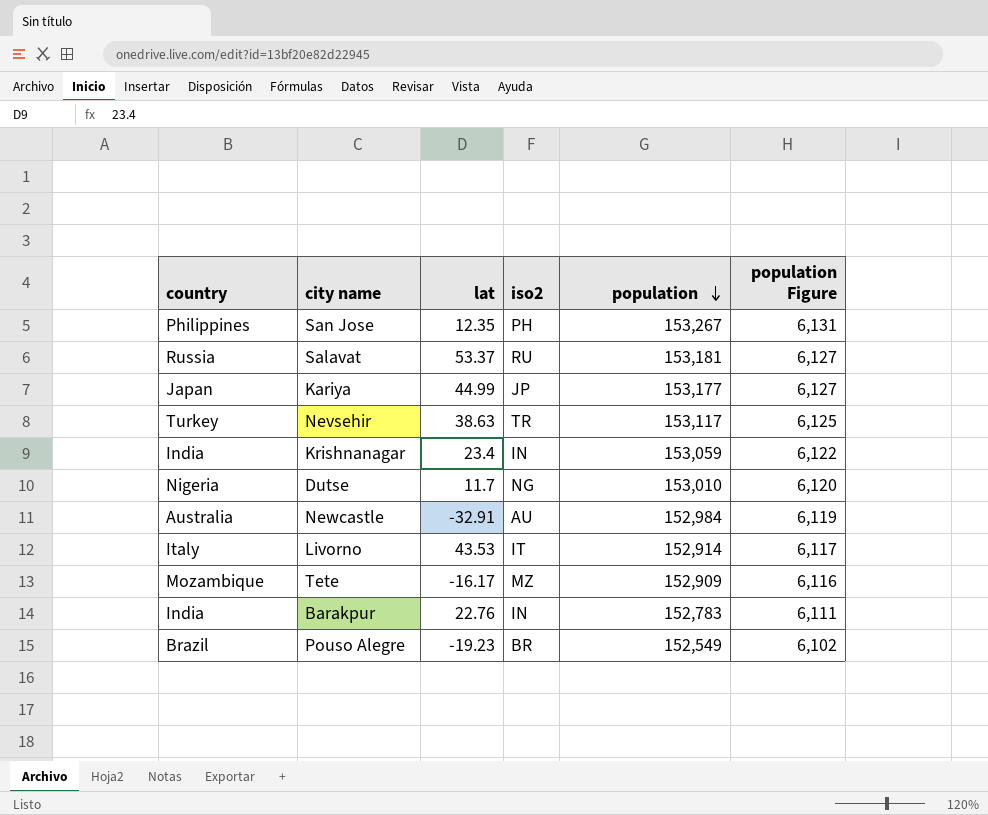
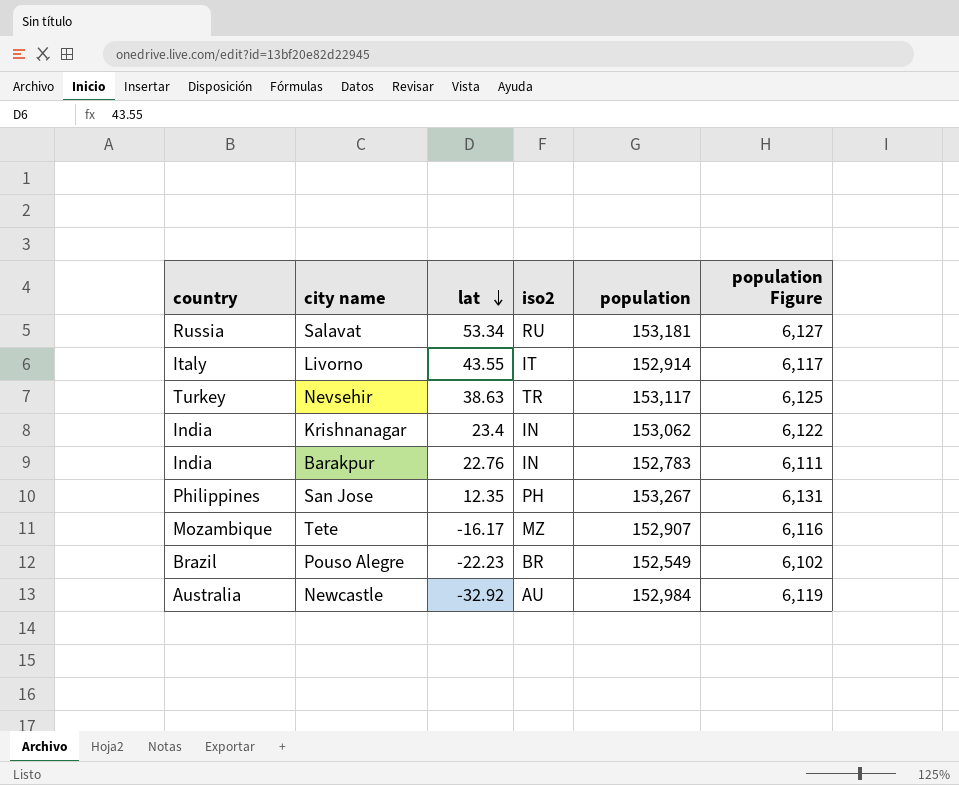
row order: population descending -> lat descending
row Kariya: Japan | 44.99 | JP | 153,177 | 6,127 -> none
row Dutse: Nigeria | 11.7 | NG | 153,010 | 6,120 -> none
Salavat | lat: 53.37 -> 53.34
Livorno | lat: 43.53 -> 43.55
Krishnanagar | population: 153,059 -> 153,062
Tete | population: 152,909 -> 152,907
Pouso Alegre | lat: -19.23 -> -22.23
Newcastle | lat: -32.91 -> -32.92

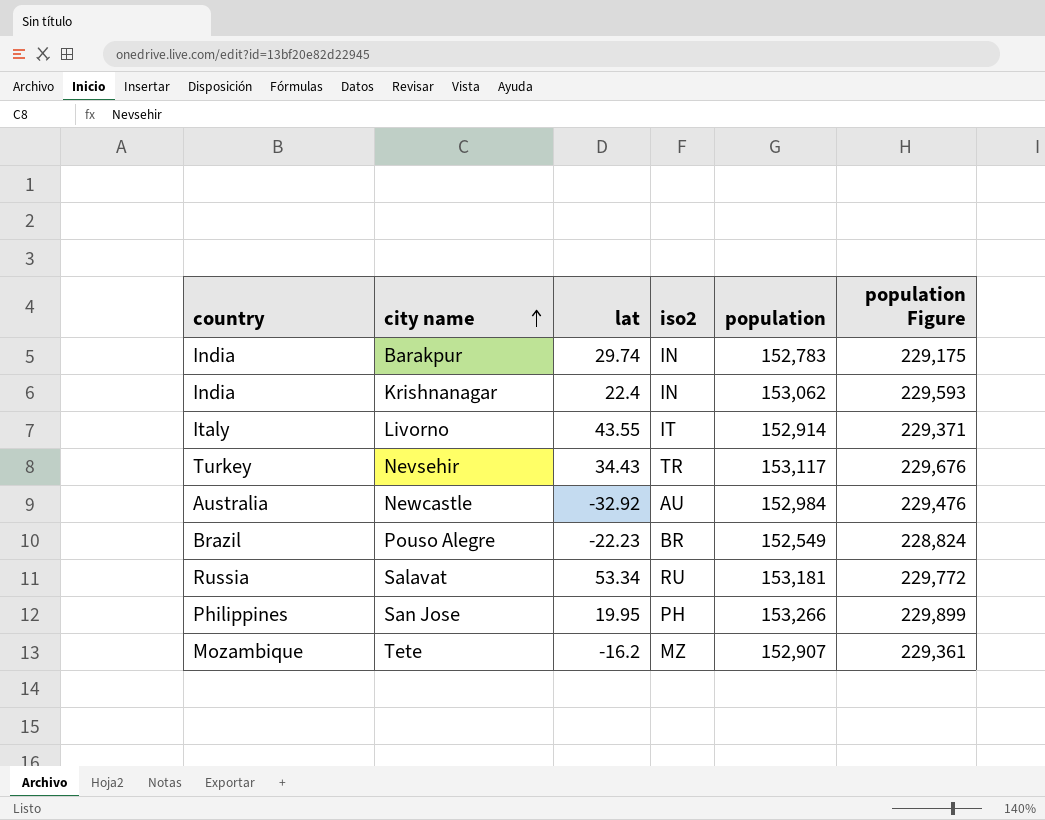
row order: lat descending -> city name ascending
column population Figure | formula: [population] * 0.04 -> [population] * 1.5
Barakpur | lat: 22.76 -> 29.74
Krishnanagar | lat: 23.4 -> 22.4
Nevsehir | lat: 38.63 -> 34.43
San Jose | lat: 12.35 -> 19.95
San Jose | population: 153,267 -> 153,266
Tete | lat: -16.17 -> -16.2

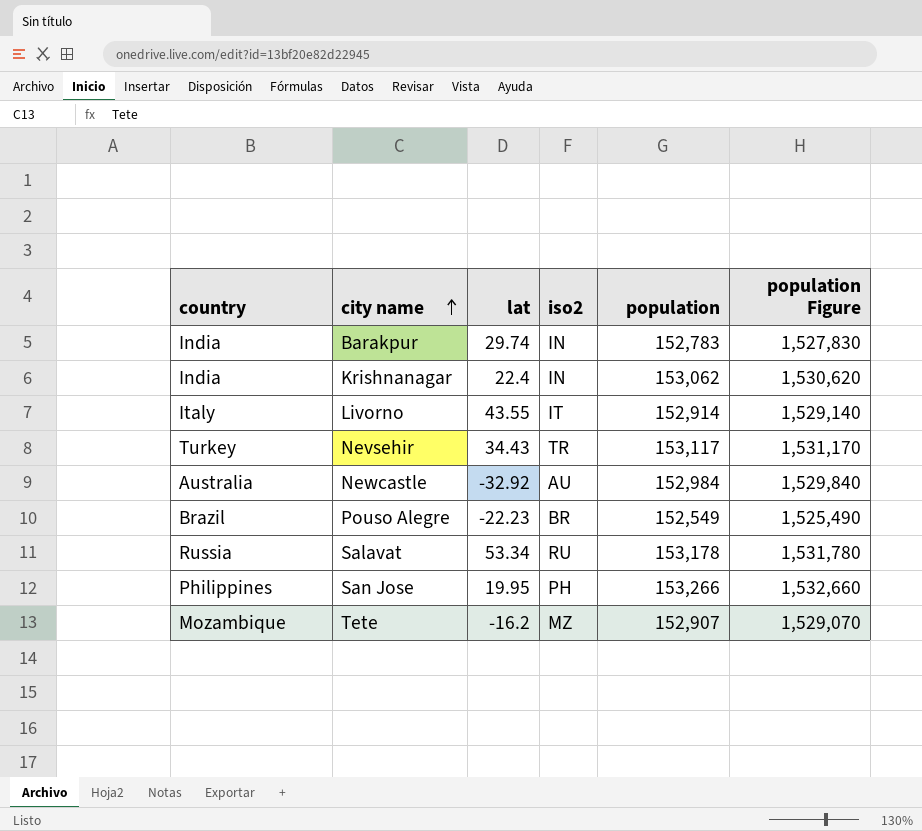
column population Figure | formula: [population] * 1.5 -> [population] * 10
Salavat | population: 153,181 -> 153,178

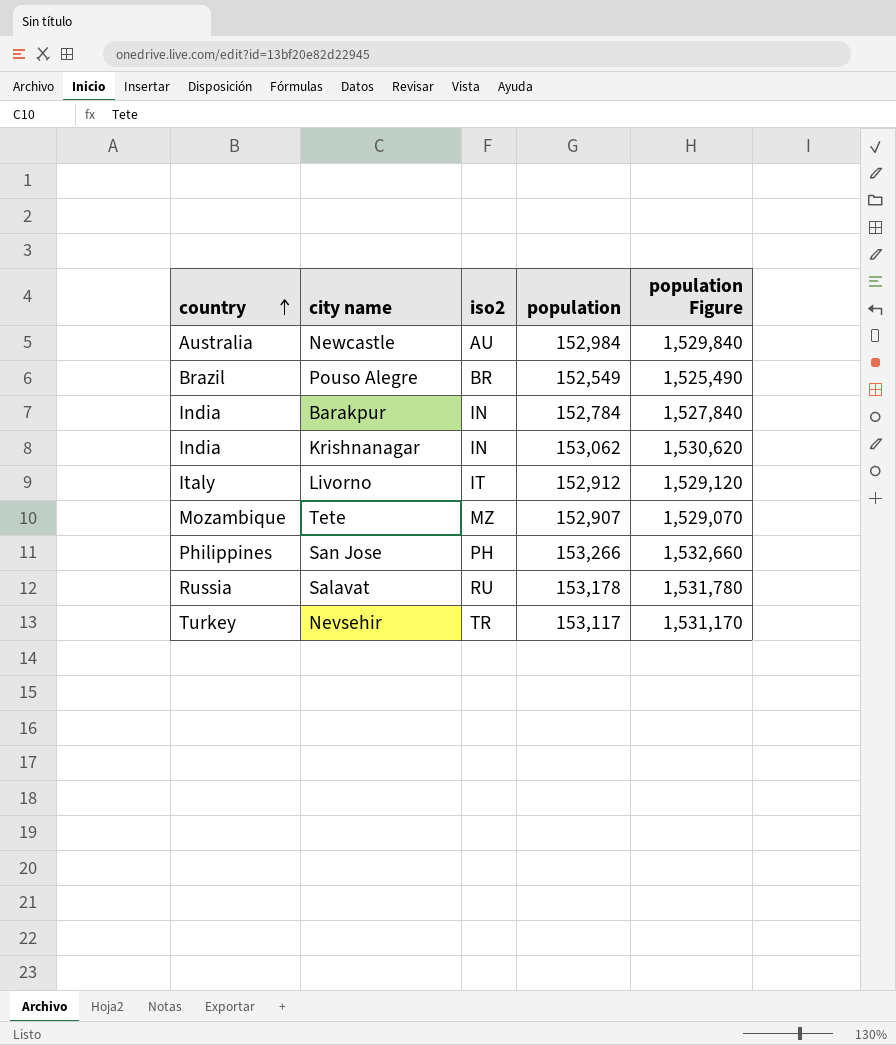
row order: city name ascending -> country ascending
column lat | position: 3 -> none
Barakpur | population: 152,783 -> 152,784
Barakpur | population Figure: 1,527,830 -> 1,527,840
Livorno | population: 152,914 -> 152,912
Livorno | population Figure: 1,529,140 -> 1,529,120

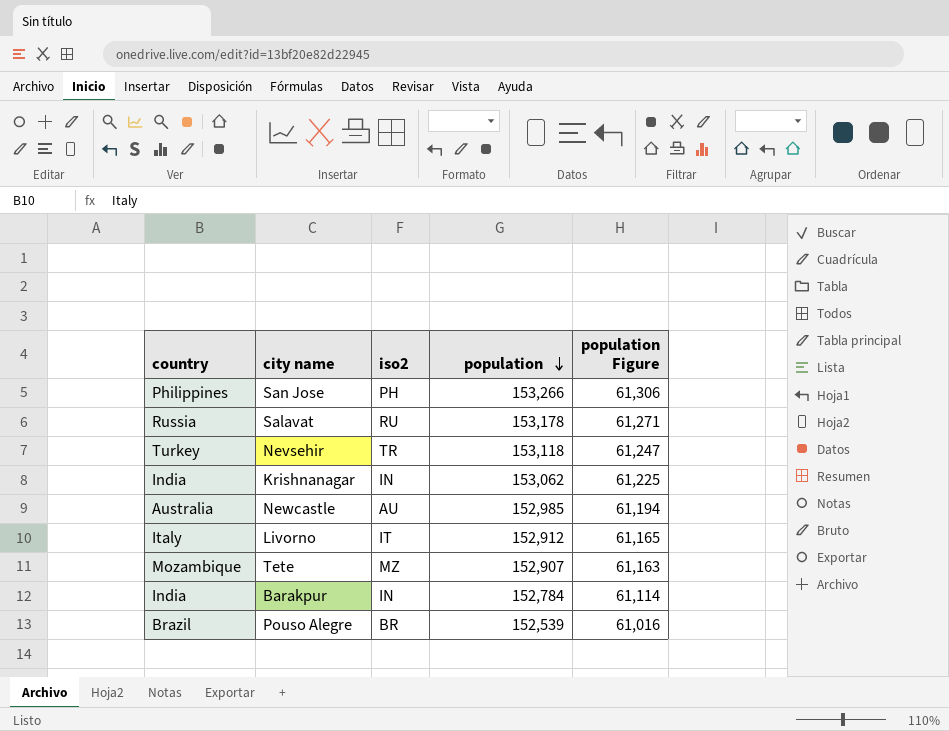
row order: country ascending -> population descending
column population Figure | formula: [population] * 10 -> [population] * 0.4
Nevsehir | population: 153,117 -> 153,118
Newcastle | population: 152,984 -> 152,985
Pouso Alegre | population: 152,549 -> 152,539

